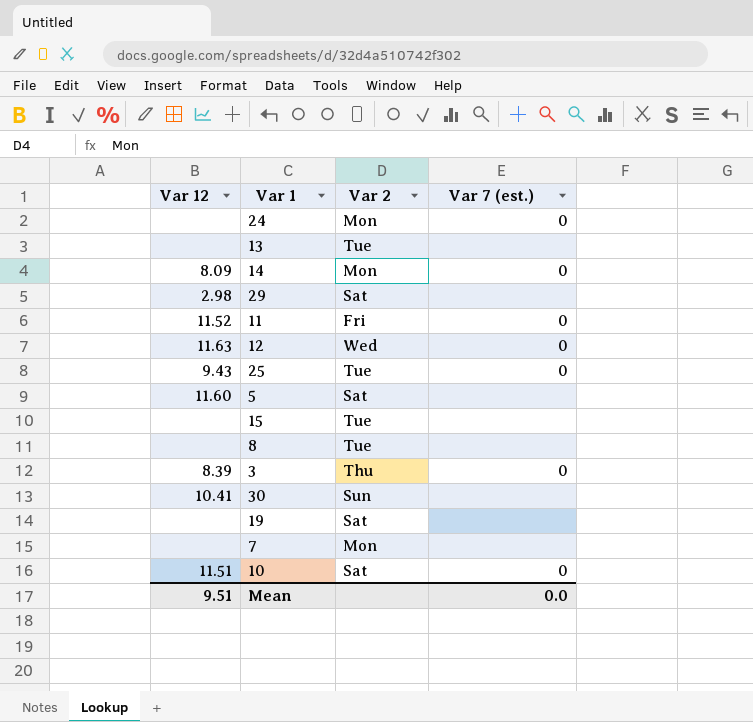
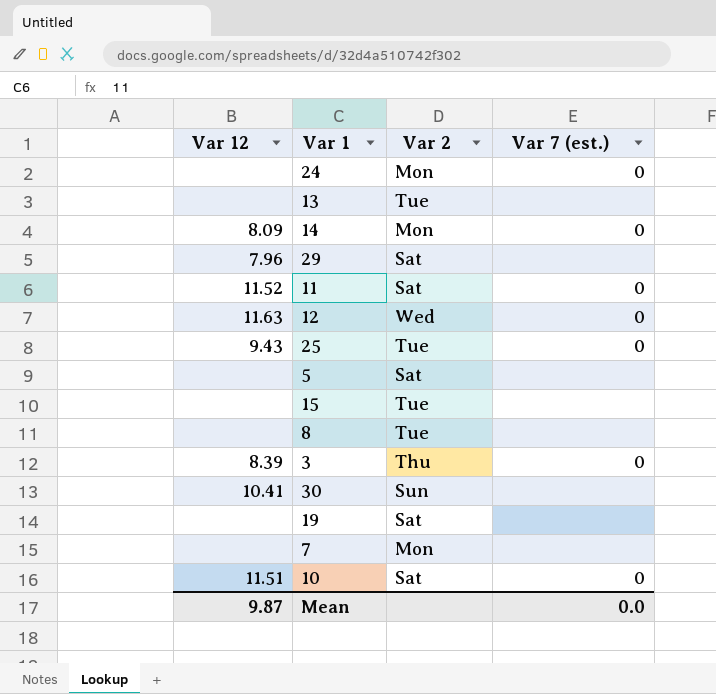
29 | Var 12: 2.98 -> 7.96
11 | Var 2: Fri -> Sat
5 | Var 12: 11.60 -> none
Mean | Var 12: 9.51 -> 9.87

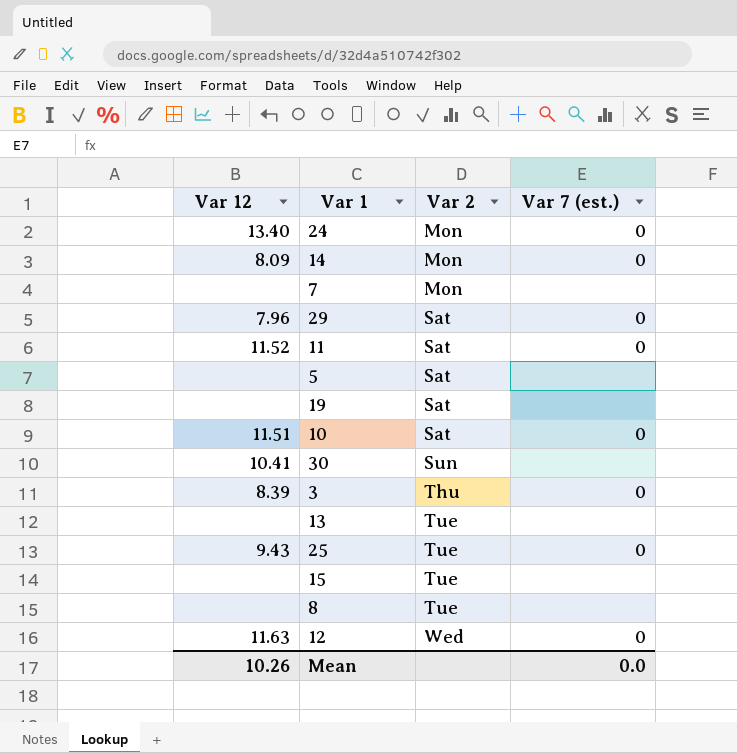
row order: none -> Var 2 ascending
24 | Var 12: none -> 13.40
29 | Var 7 (est.): none -> 0
Mean | Var 12: 9.87 -> 10.26

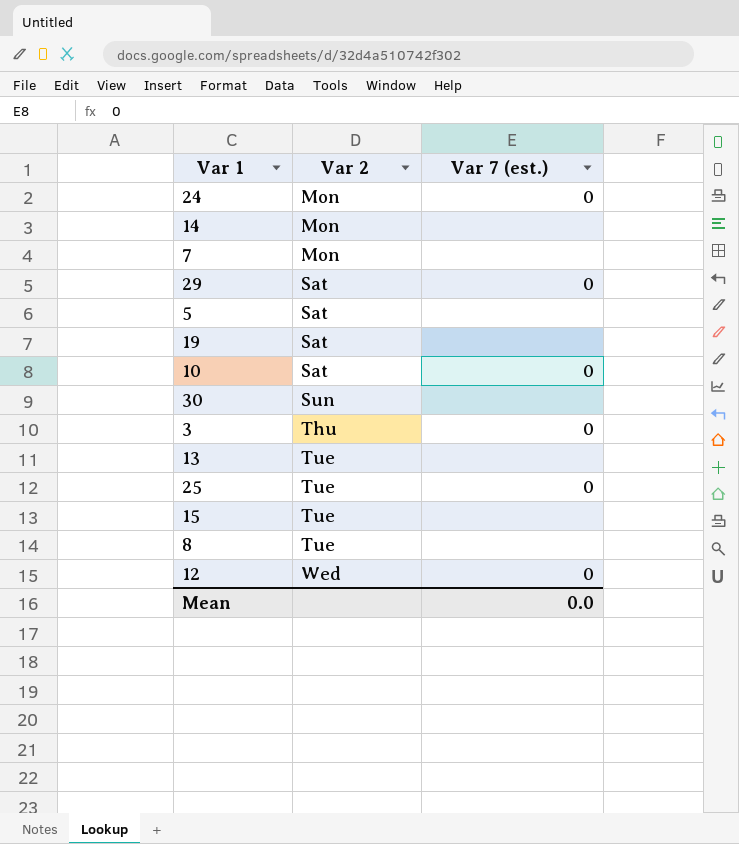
column Var 12 | position: 1 -> none
row 11: 11.52 | Sat | 0 -> none
14 | Var 7 (est.): 0 -> none

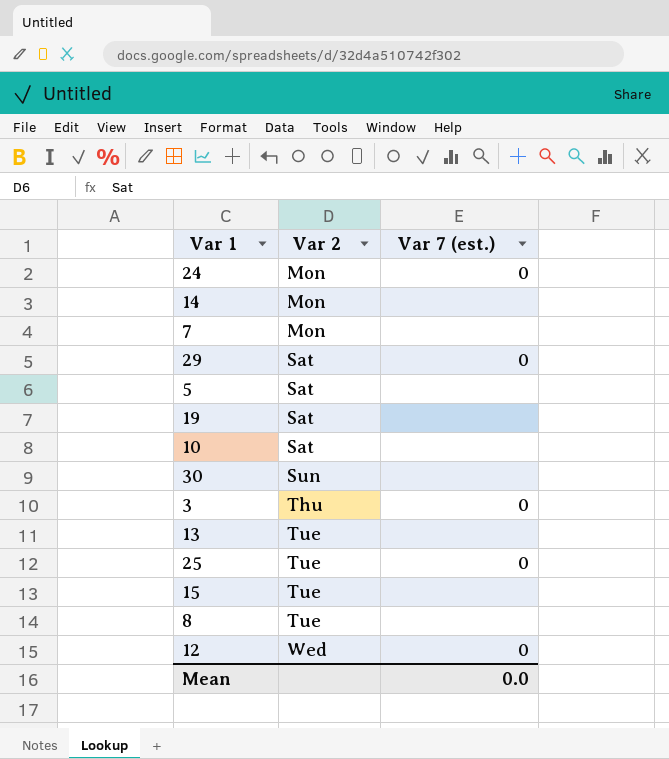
10 | Var 7 (est.): 0 -> none

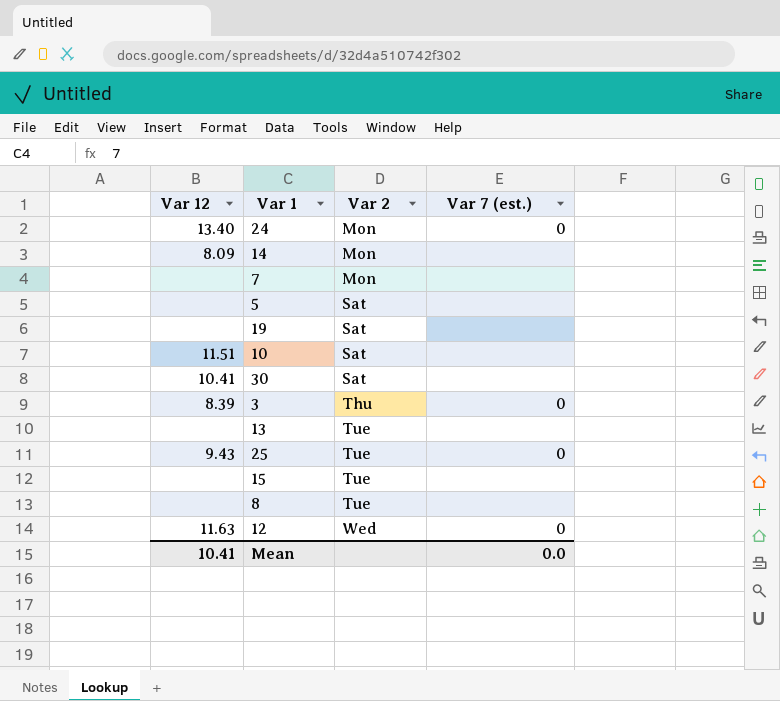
column Var 12 | position: none -> 1
row 29: Sat | 0 -> none
30 | Var 2: Sun -> Sat

